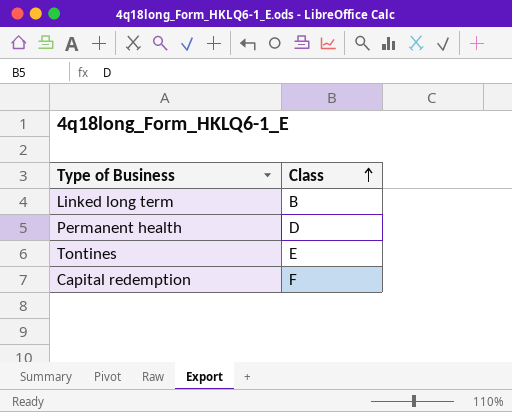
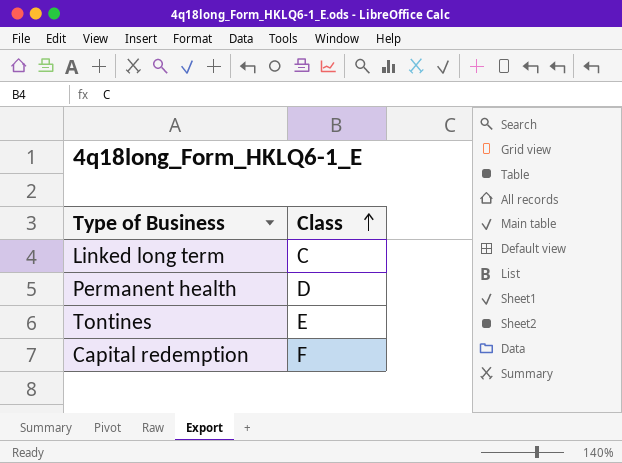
Linked long term | Class: B -> C

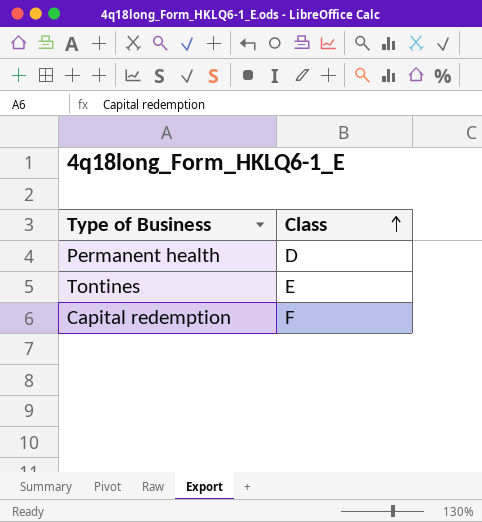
row Linked long term: C -> none

